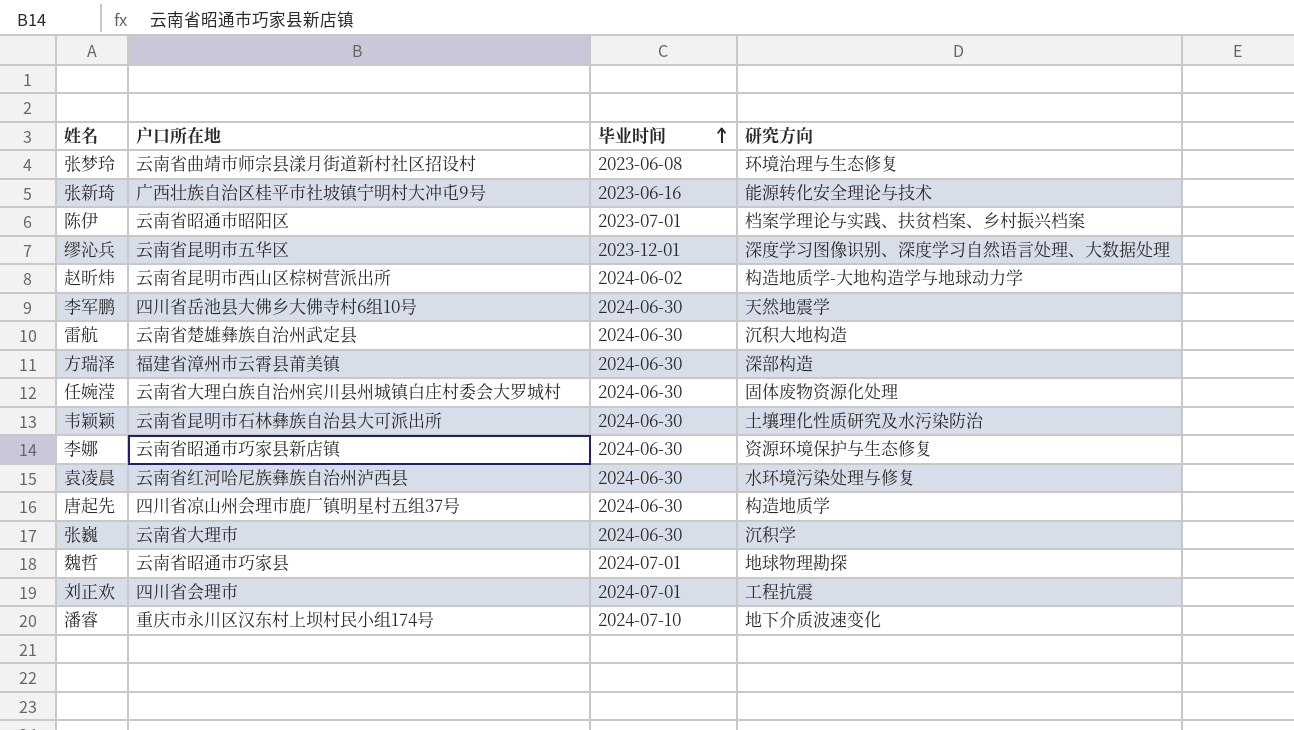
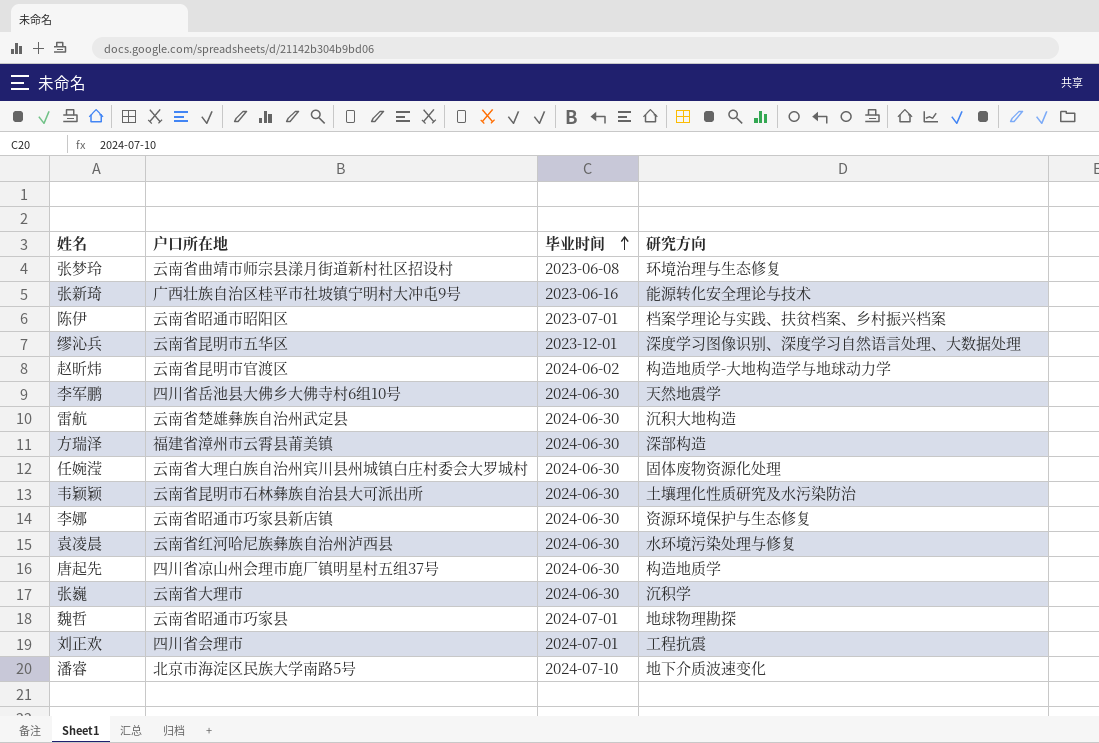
赵昕炜 | 户口所在地: 云南省昆明市西山区棕树营派出所 -> 云南省昆明市官渡区
潘睿 | 户口所在地: 重庆市永川区汉东村上坝村民小组174号 -> 北京市海淀区民族大学南路5号

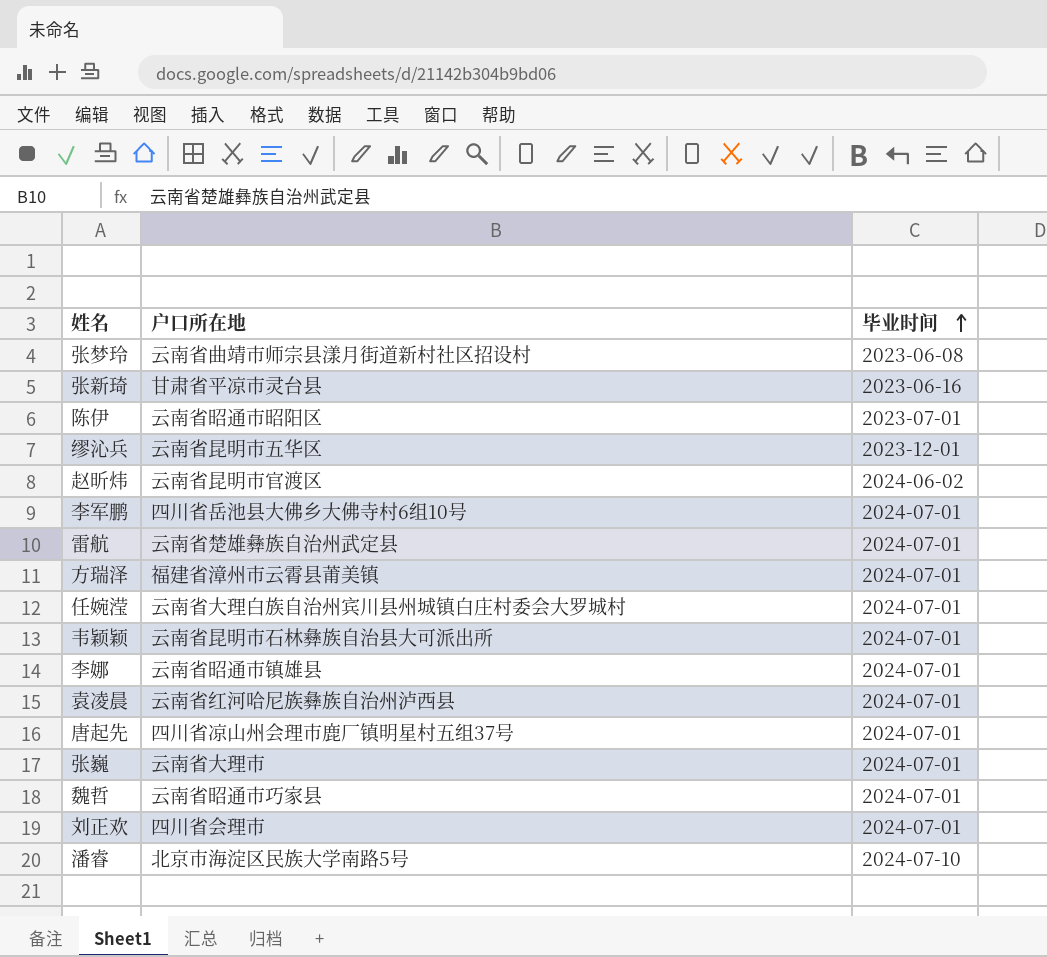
column 研究方向 | position: 4 -> none
张新琦 | 户口所在地: 广西壮族自治区桂平市社坡镇宁明村大冲屯9号 -> 甘肃省平凉市灵台县
李军鹏 | 毕业时间: 2024-06-30 -> 2024-07-01
雷航 | 毕业时间: 2024-06-30 -> 2024-07-01
方瑞泽 | 毕业时间: 2024-06-30 -> 2024-07-01
任婉滢 | 毕业时间: 2024-06-30 -> 2024-07-01
韦颖颖 | 毕业时间: 2024-06-30 -> 2024-07-01
李娜 | 户口所在地: 云南省昭通市巧家县新店镇 -> 云南省昭通市镇雄县
李娜 | 毕业时间: 2024-06-30 -> 2024-07-01
袁凌晨 | 毕业时间: 2024-06-30 -> 2024-07-01
唐起先 | 毕业时间: 2024-06-30 -> 2024-07-01
张巍 | 毕业时间: 2024-06-30 -> 2024-07-01

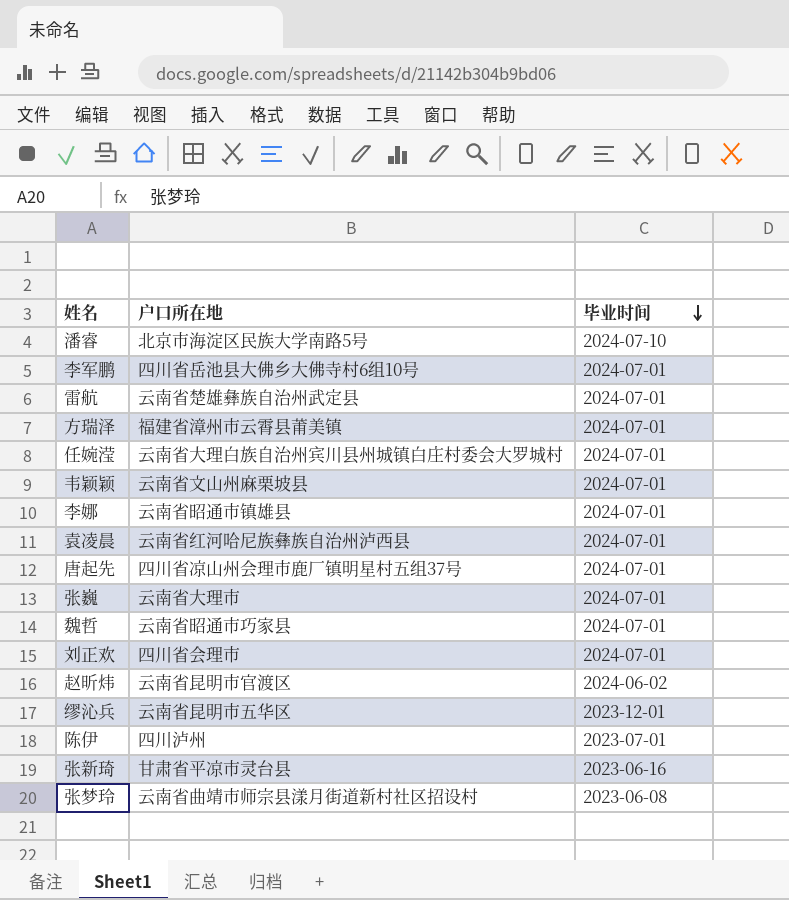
row order: 毕业时间 ascending -> 毕业时间 descending
韦颖颖 | 户口所在地: 云南省昆明市石林彝族自治县大可派出所 -> 云南省文山州麻栗坡县
陈伊 | 户口所在地: 云南省昭通市昭阳区 -> 四川泸州

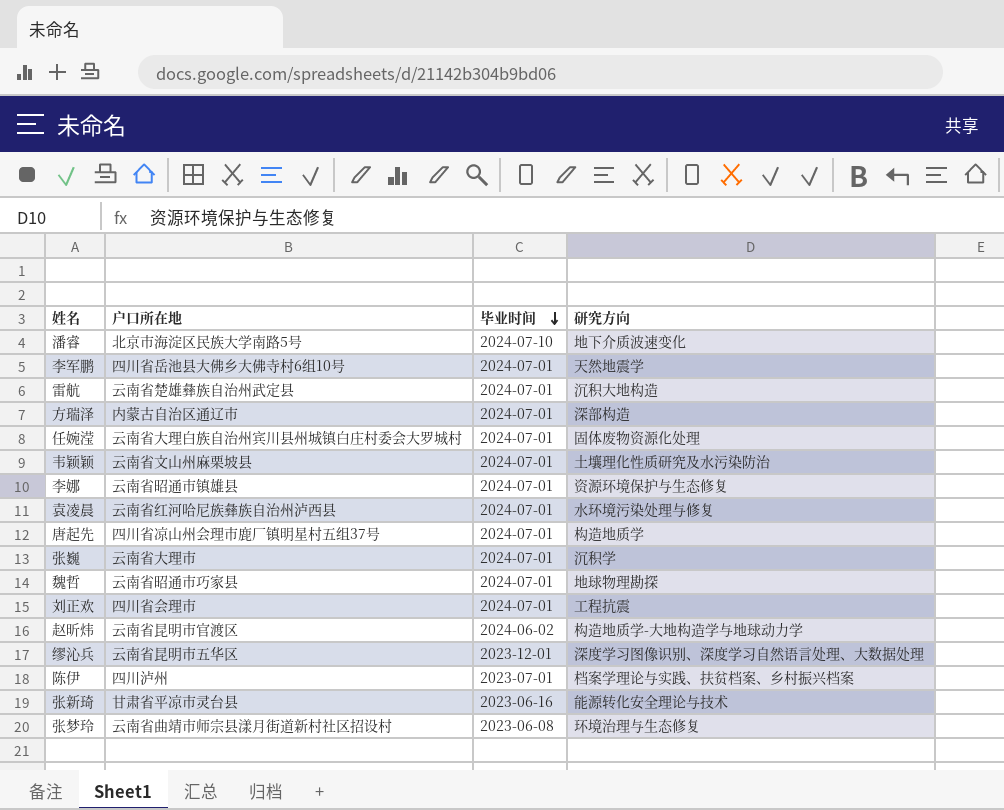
column 研究方向 | position: none -> 4
方瑞泽 | 户口所在地: 福建省漳州市云霄县莆美镇 -> 内蒙古自治区通辽市

